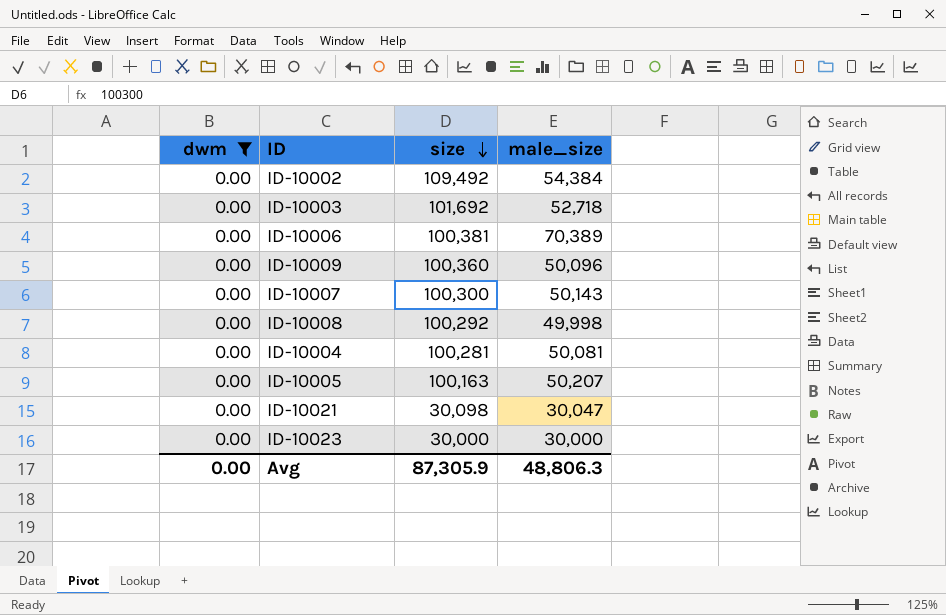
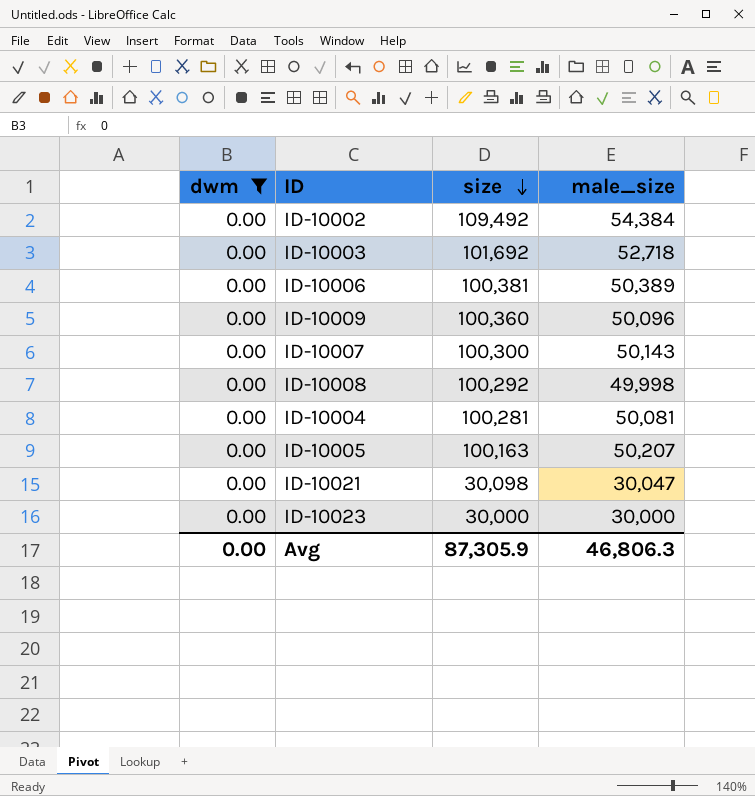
ID-10006 | male_size: 70,389 -> 50,389
Avg | male_size: 48,806.3 -> 46,806.3

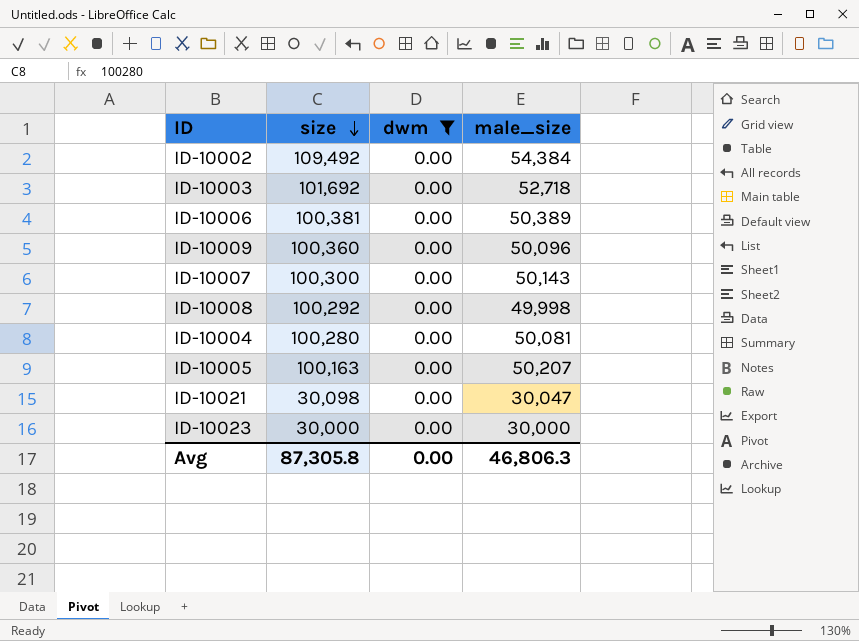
column dwm | position: 1 -> 3
ID-10004 | size: 100,281 -> 100,280
Avg | size: 87,305.9 -> 87,305.8

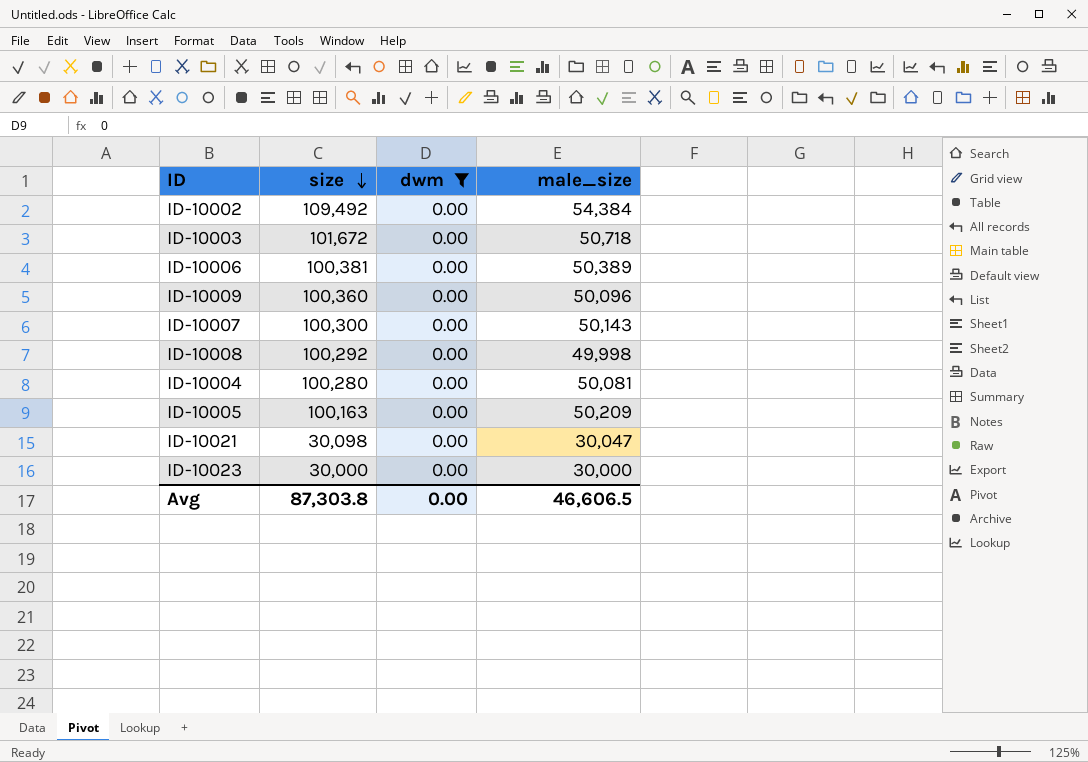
ID-10003 | size: 101,692 -> 101,672
ID-10003 | male_size: 52,718 -> 50,718
ID-10005 | male_size: 50,207 -> 50,209
Avg | size: 87,305.8 -> 87,303.8
Avg | male_size: 46,806.3 -> 46,606.5

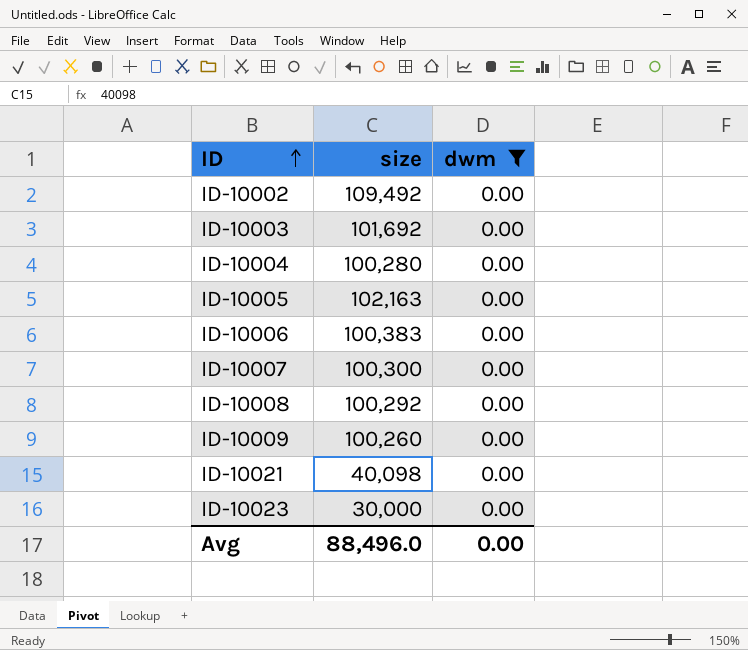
row order: size descending -> ID ascending
column male_size | position: 4 -> none
ID-10003 | size: 101,672 -> 101,692
ID-10005 | size: 100,163 -> 102,163
ID-10006 | size: 100,381 -> 100,383
ID-10009 | size: 100,360 -> 100,260
ID-10021 | size: 30,098 -> 40,098
Avg | size: 87,303.8 -> 88,496.0

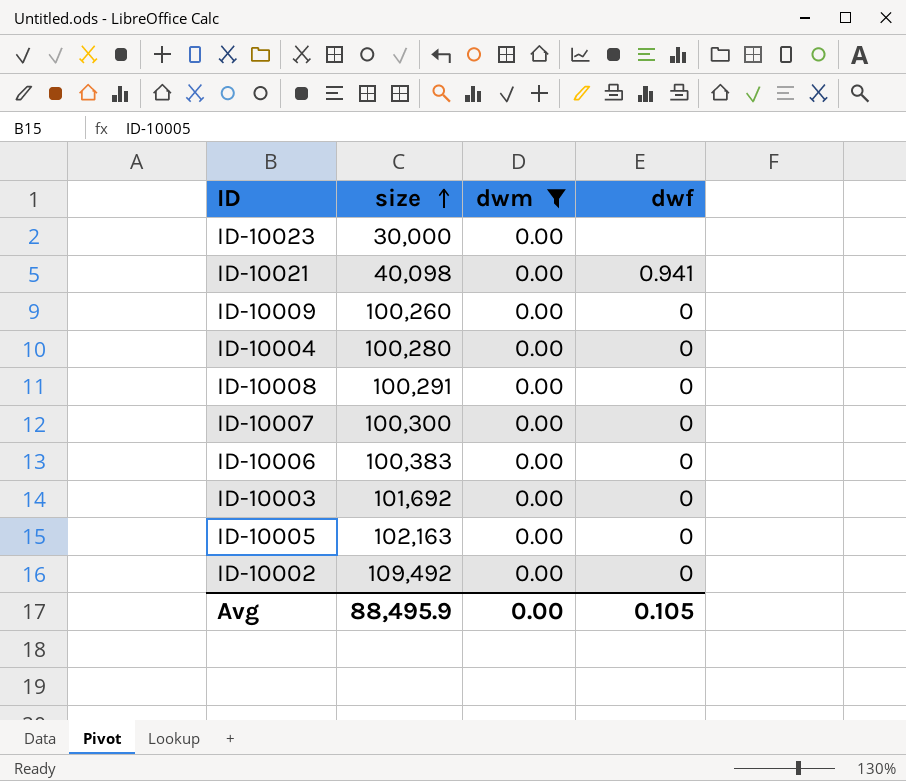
row order: ID ascending -> size ascending
column dwf | position: none -> 4
ID-10008 | size: 100,292 -> 100,291
Avg | size: 88,496.0 -> 88,495.9

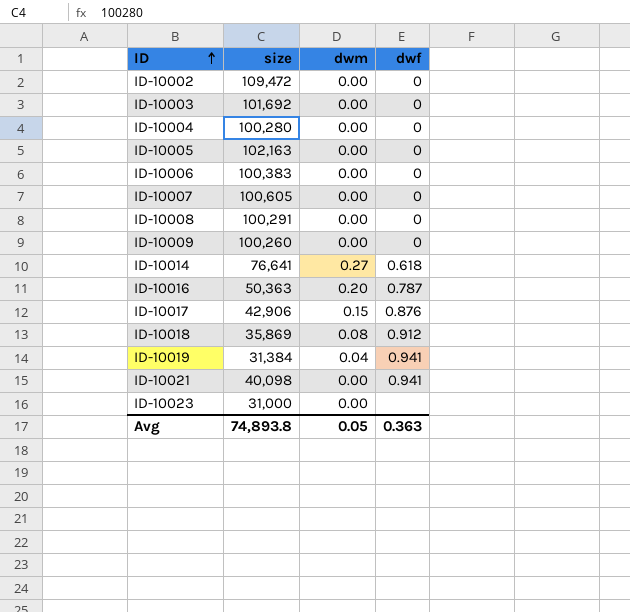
filter: dwm = 0.00 -> none
row order: size ascending -> ID ascending
ID-10002 | size: 109,492 -> 109,472
ID-10007 | size: 100,300 -> 100,605
ID-10023 | size: 30,000 -> 31,000
Avg | size: 88,495.9 -> 74,893.8
Avg | dwm: 0.00 -> 0.05
Avg | dwf: 0.105 -> 0.363

